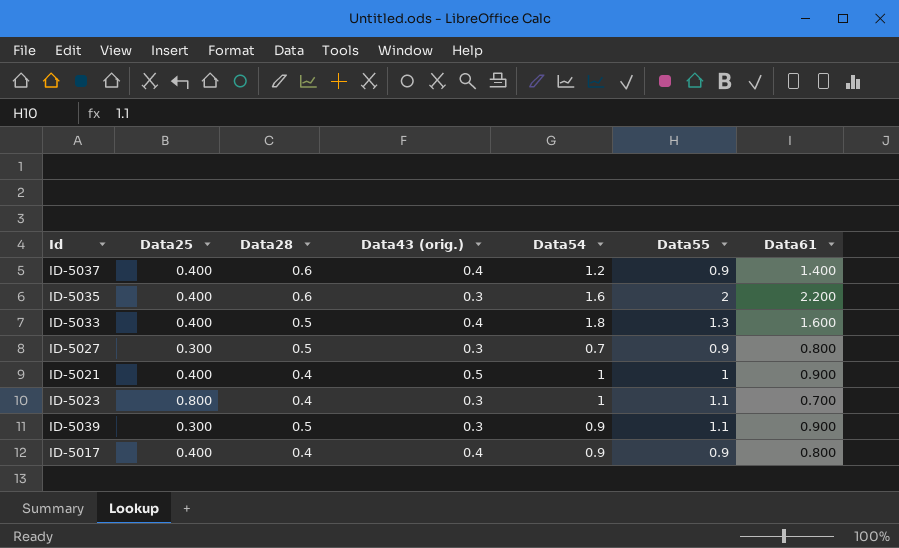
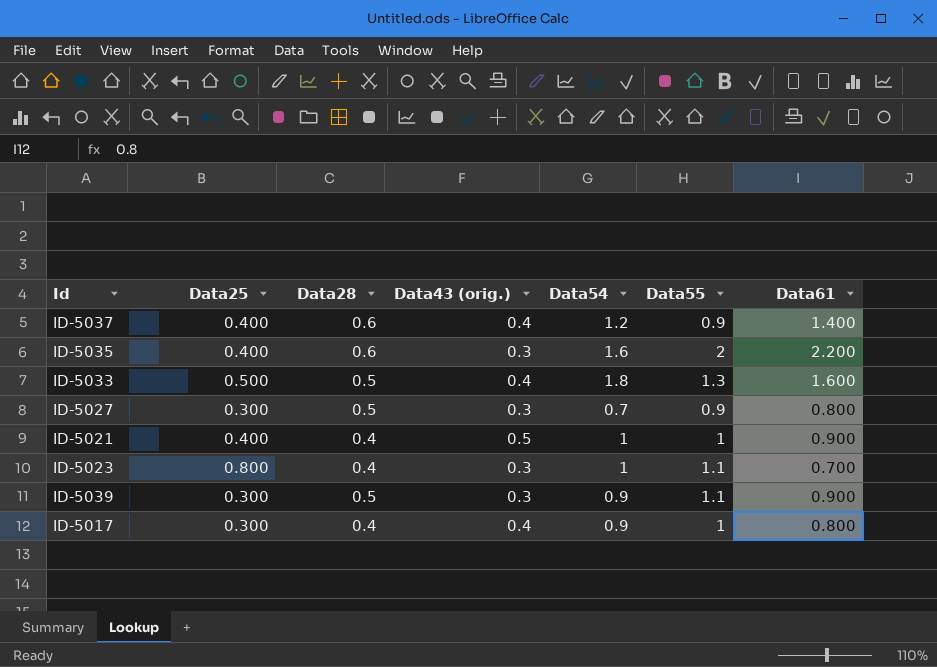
ID-5033 | Data25: 0.400 -> 0.500
ID-5017 | Data25: 0.400 -> 0.300
ID-5017 | Data55: 0.9 -> 1

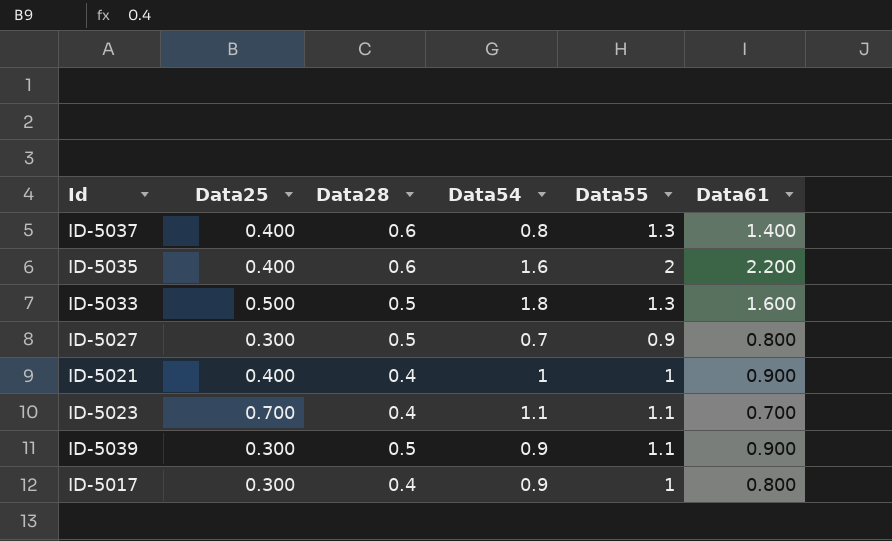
column Data43 (orig.) | position: 4 -> none
ID-5037 | Data54: 1.2 -> 0.8
ID-5037 | Data55: 0.9 -> 1.3
ID-5023 | Data25: 0.800 -> 0.700
ID-5023 | Data54: 1 -> 1.1

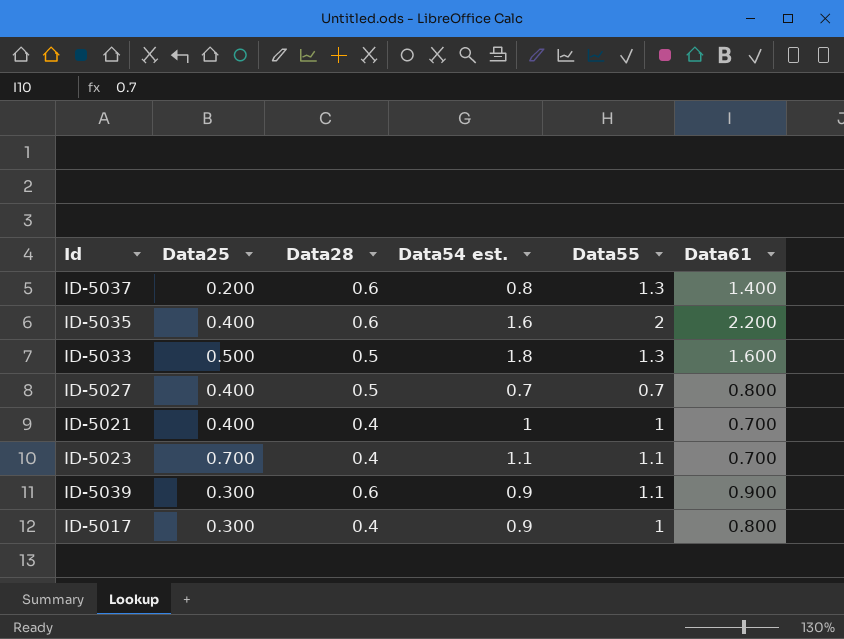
column name: Data54 -> Data54 est.
ID-5037 | Data25: 0.400 -> 0.200
ID-5027 | Data25: 0.300 -> 0.400
ID-5027 | Data55: 0.9 -> 0.7
ID-5021 | Data61: 0.900 -> 0.700
ID-5039 | Data28: 0.5 -> 0.6

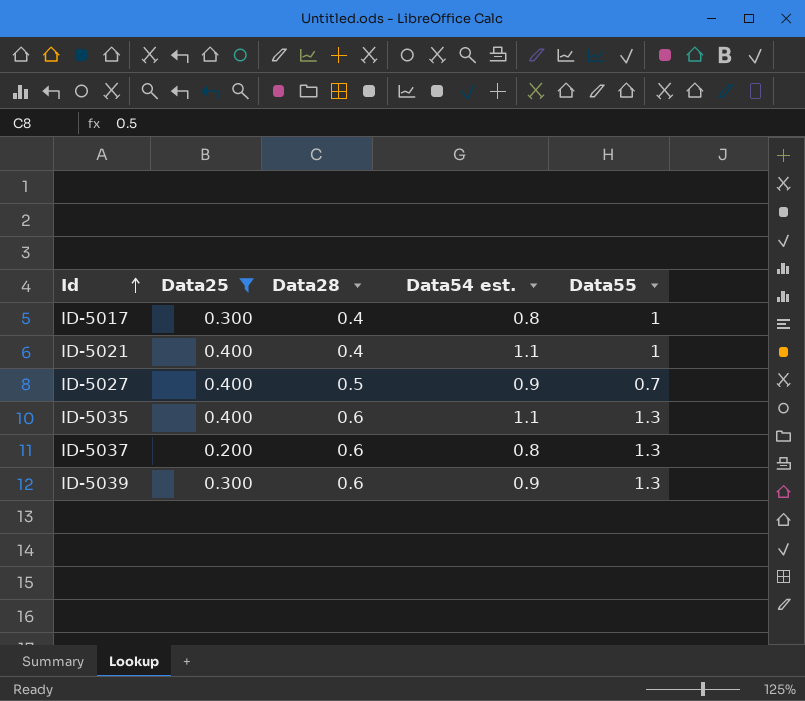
filter: none -> Data25 <= 0.400
row order: none -> Id ascending
column Data61 | position: 6 -> none
ID-5017 | Data54 est.: 0.9 -> 0.8
ID-5021 | Data54 est.: 1 -> 1.1
ID-5027 | Data54 est.: 0.7 -> 0.9
ID-5035 | Data54 est.: 1.6 -> 1.1
ID-5035 | Data55: 2 -> 1.3
ID-5039 | Data55: 1.1 -> 1.3

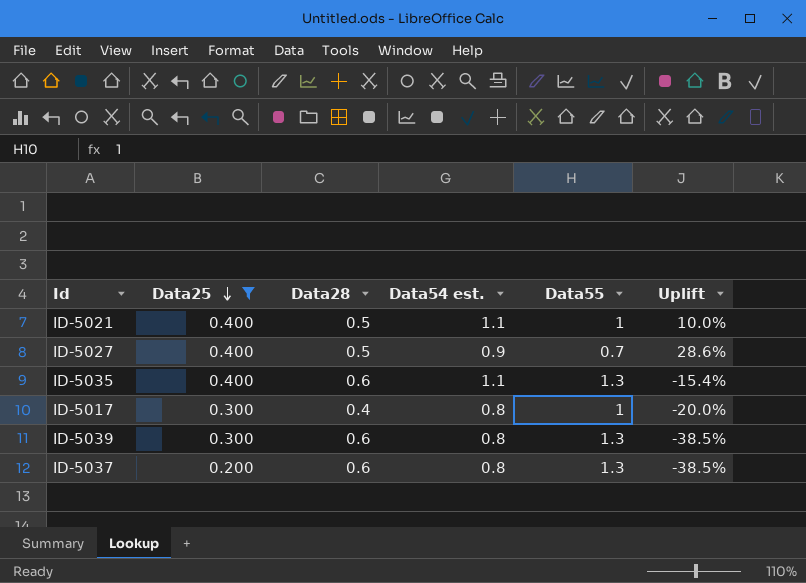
row order: Id ascending -> Data25 descending
column Uplift | formula: none -> ([Data54 est.] - [Data55]) / [Data55]
ID-5021 | Data28: 0.4 -> 0.5
ID-5039 | Data54 est.: 0.9 -> 0.8

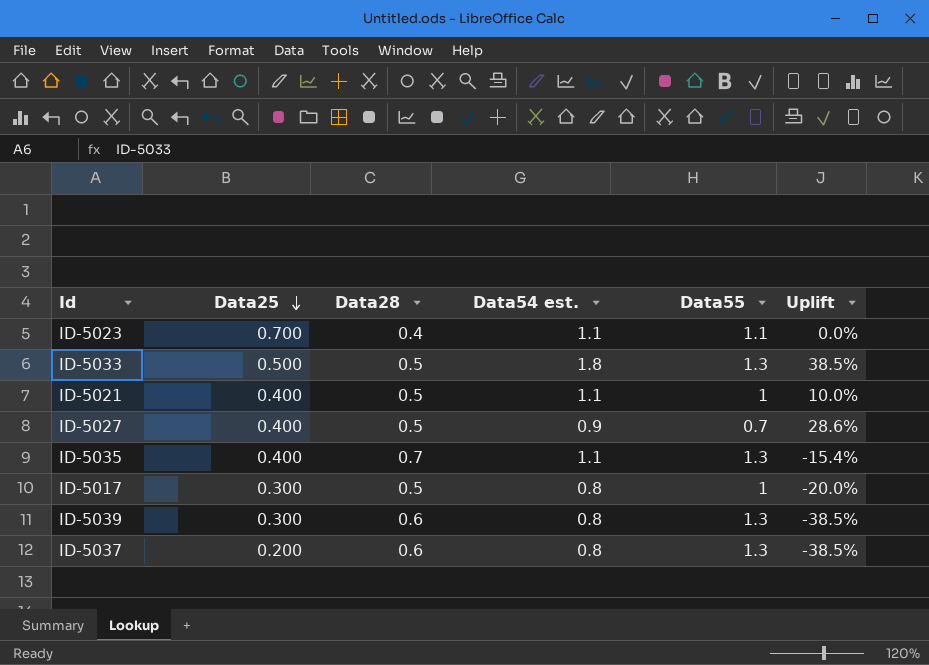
filter: Data25 <= 0.400 -> none
ID-5035 | Data28: 0.6 -> 0.7
ID-5017 | Data28: 0.4 -> 0.5

